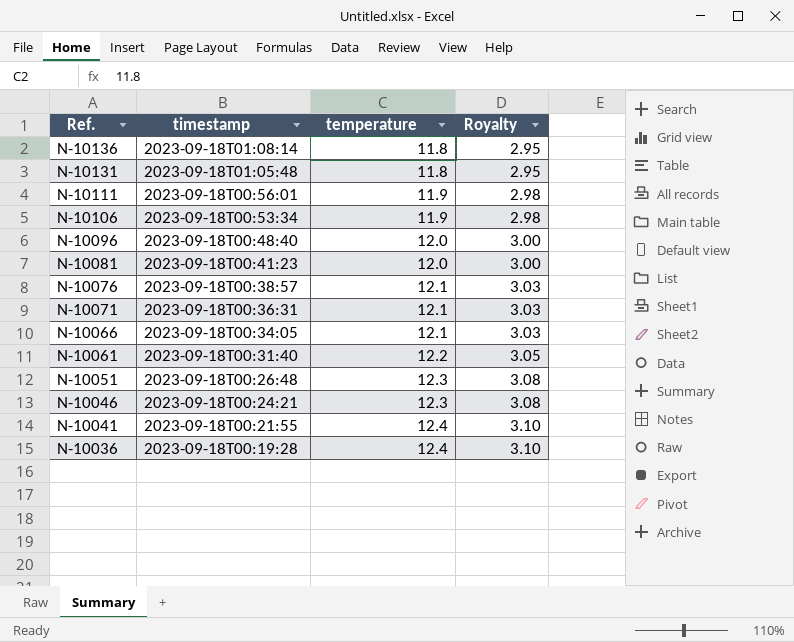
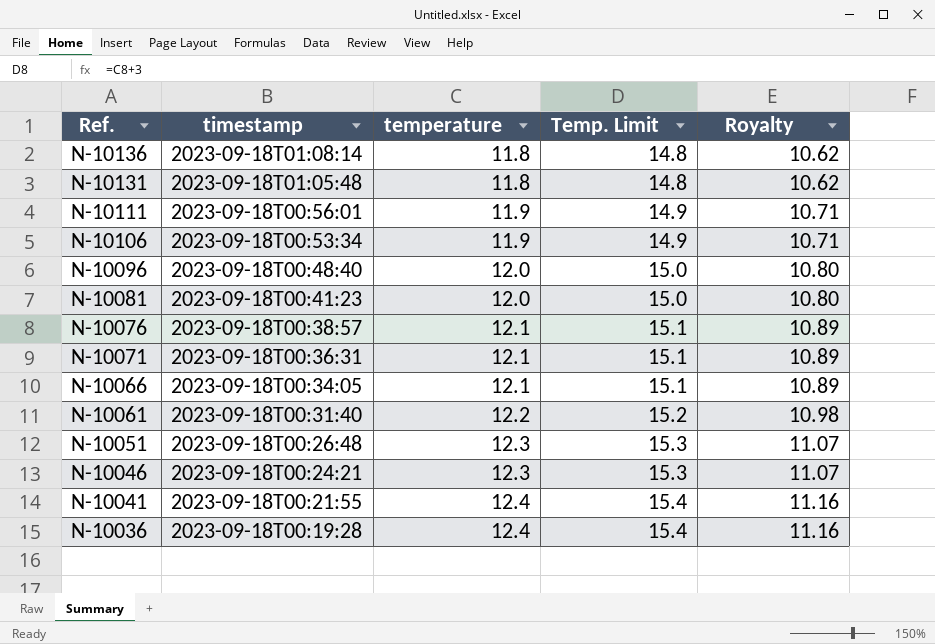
column Temp. Limit | formula: none -> [temperature] + 3
column Royalty | formula: [temperature] * 0.25 -> [temperature] * 0.9

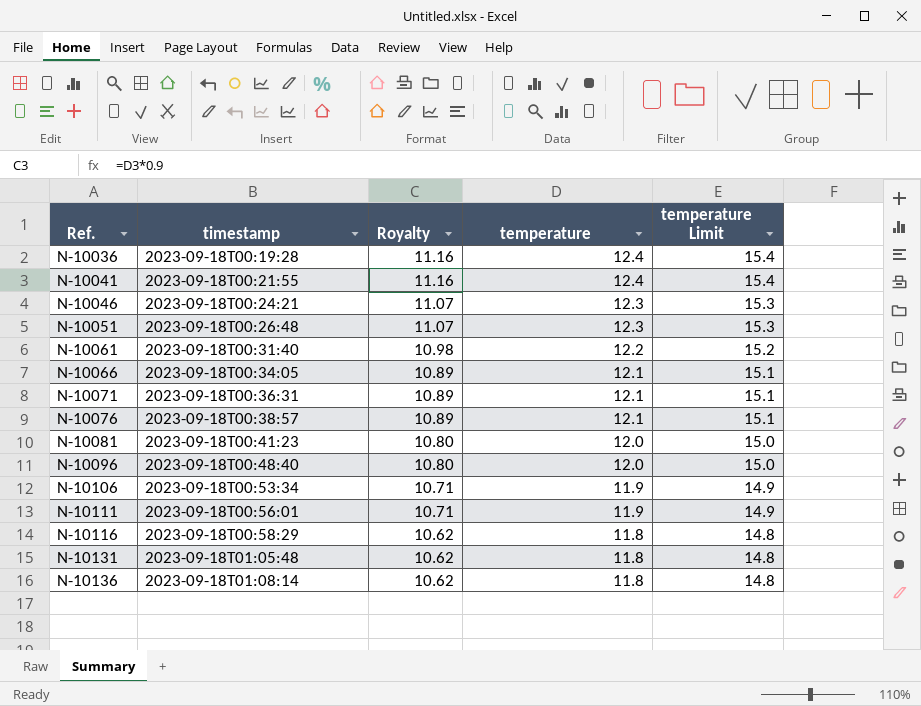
row order: Ref. descending -> Ref. ascending
column Royalty | position: 5 -> 3
column name: Temp. Limit -> temperature Limit
row N-10116: none -> 2023-09-18T00:58:29 | 10.62 | 11.8 | 14.8

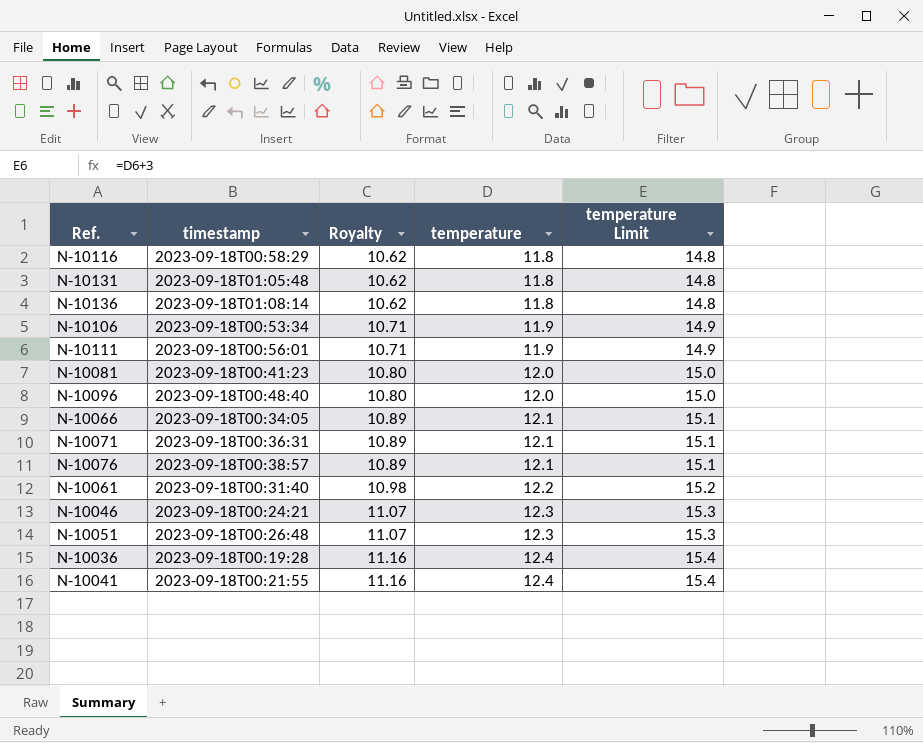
row order: Ref. ascending -> Royalty ascending

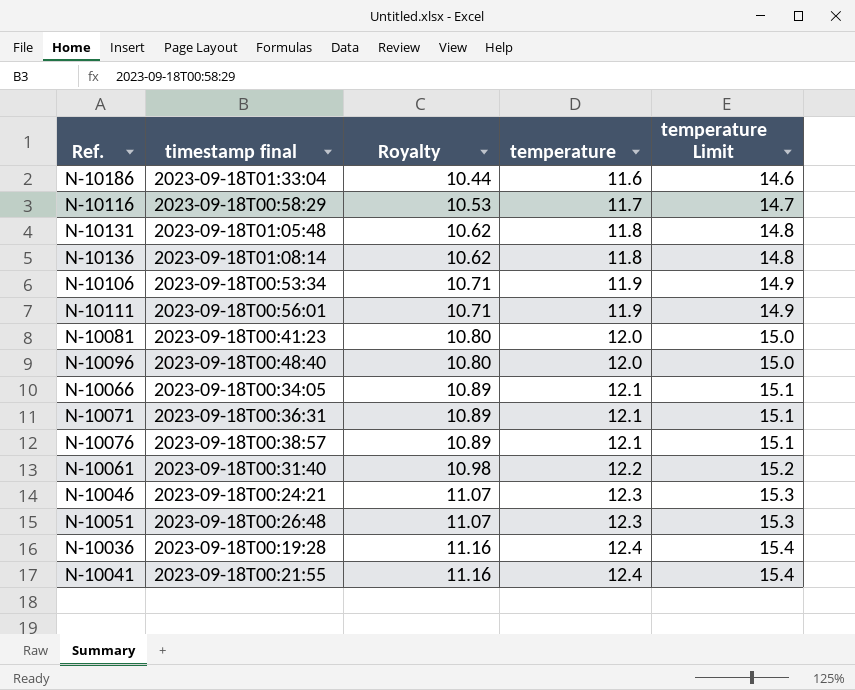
column name: timestamp -> timestamp final
row N-10186: none -> 2023-09-18T01:33:04 | 10.44 | 11.6 | 14.6
N-10116 | Royalty: 10.62 -> 10.53
N-10116 | temperature: 11.8 -> 11.7
N-10116 | temperature Limit: 14.8 -> 14.7

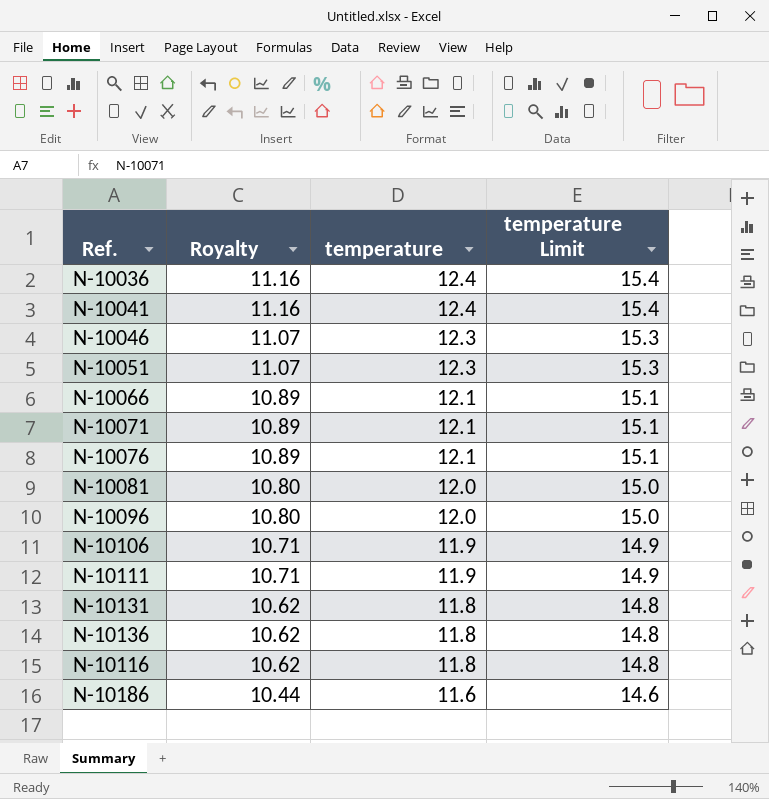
row order: Royalty ascending -> Royalty descending
column timestamp final | position: 2 -> none
row N-10061: 2023-09-18T00:31:40 | 10.98 | 12.2 | 15.2 -> none
N-10116 | Royalty: 10.53 -> 10.62
N-10116 | temperature: 11.7 -> 11.8
N-10116 | temperature Limit: 14.7 -> 14.8

